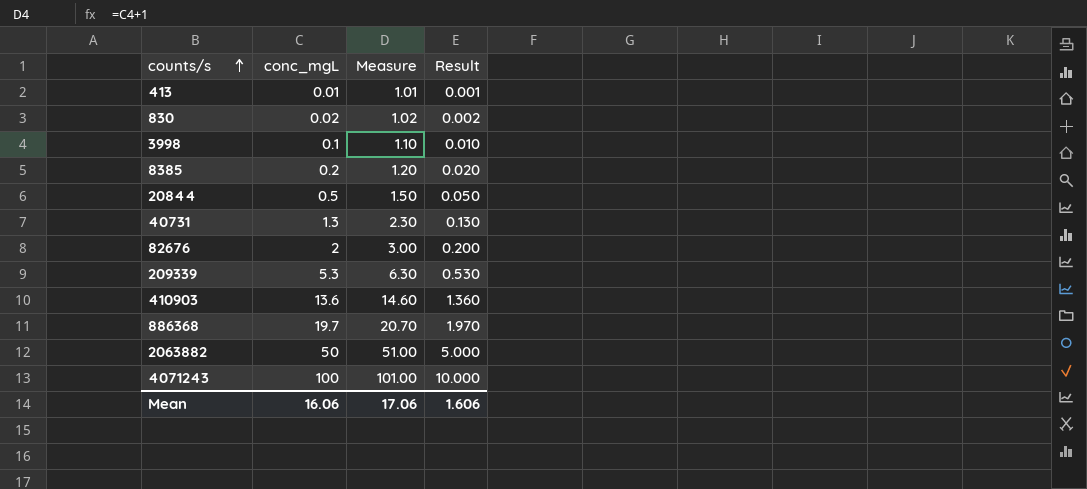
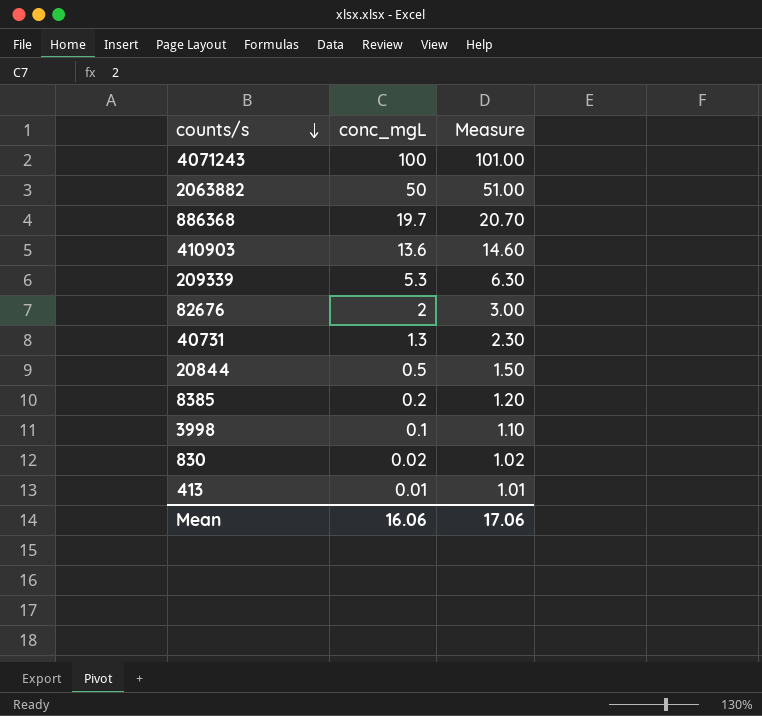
row order: counts/s ascending -> counts/s descending
column Result | formula: [conc_mgL] * 0.1 -> none

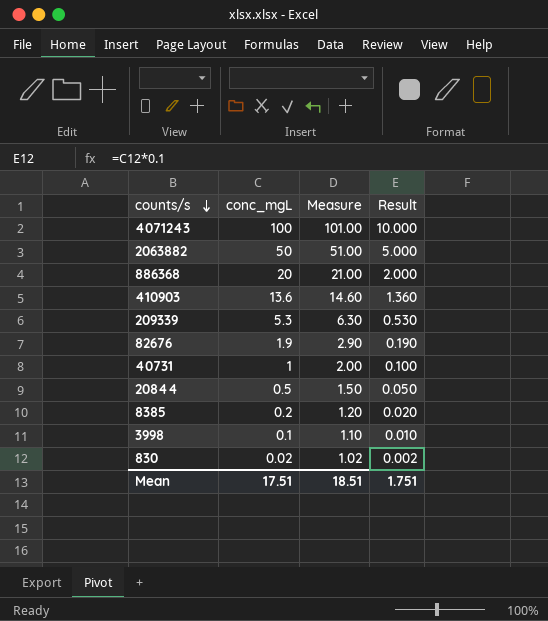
column Result | formula: none -> [conc_mgL] * 0.1
row 413: 0.01 | 1.01 -> none
886368 | conc_mgL: 19.7 -> 20
886368 | Measure: 20.70 -> 21.00
82676 | conc_mgL: 2 -> 1.9
82676 | Measure: 3.00 -> 2.90
40731 | conc_mgL: 1.3 -> 1
40731 | Measure: 2.30 -> 2.00
Mean | conc_mgL: 16.06 -> 17.51
Mean | Measure: 17.06 -> 18.51

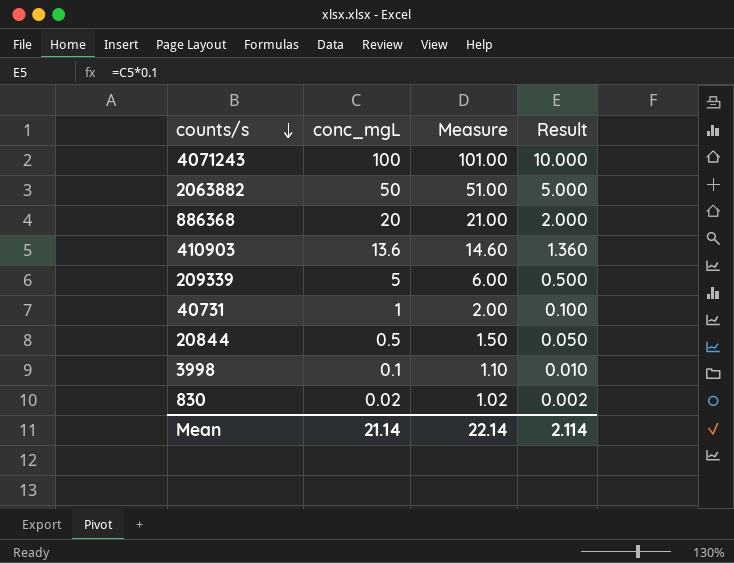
row 82676: 1.9 | 2.90 | 0.190 -> none
row 8385: 0.2 | 1.20 | 0.020 -> none
209339 | conc_mgL: 5.3 -> 5
209339 | Measure: 6.30 -> 6.00
209339 | Result: 0.530 -> 0.500
Mean | conc_mgL: 17.51 -> 21.14
Mean | Measure: 18.51 -> 22.14
Mean | Result: 1.751 -> 2.114

